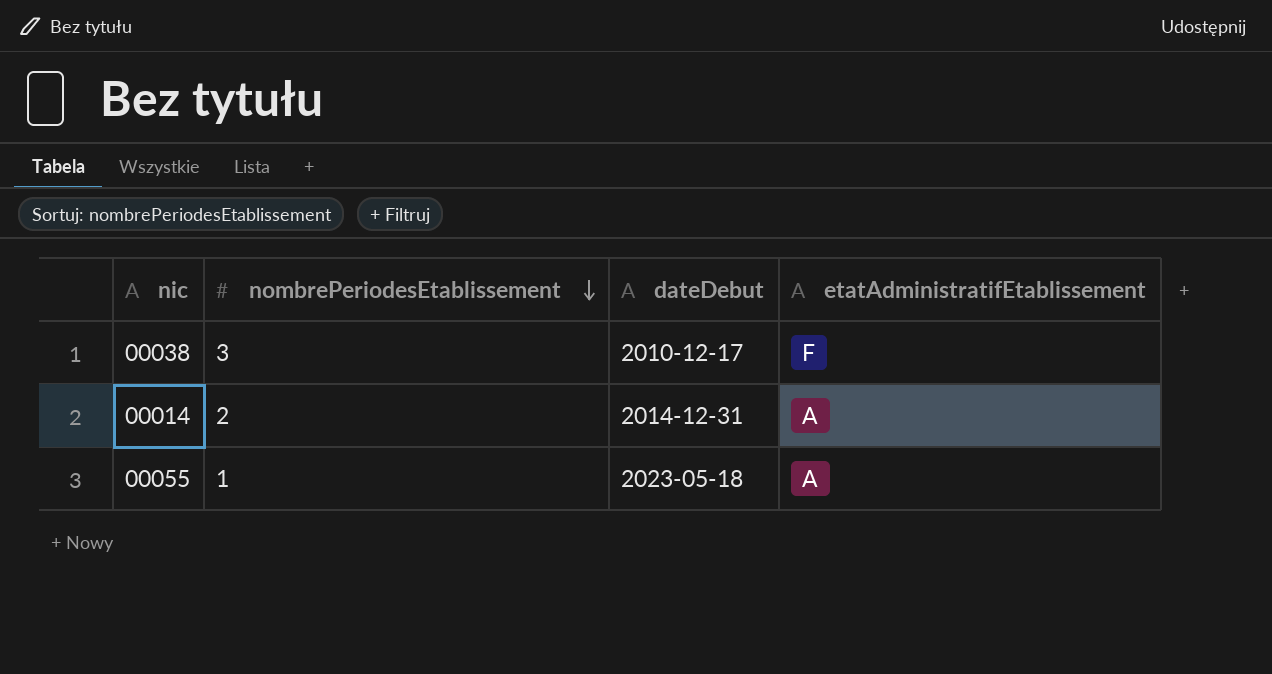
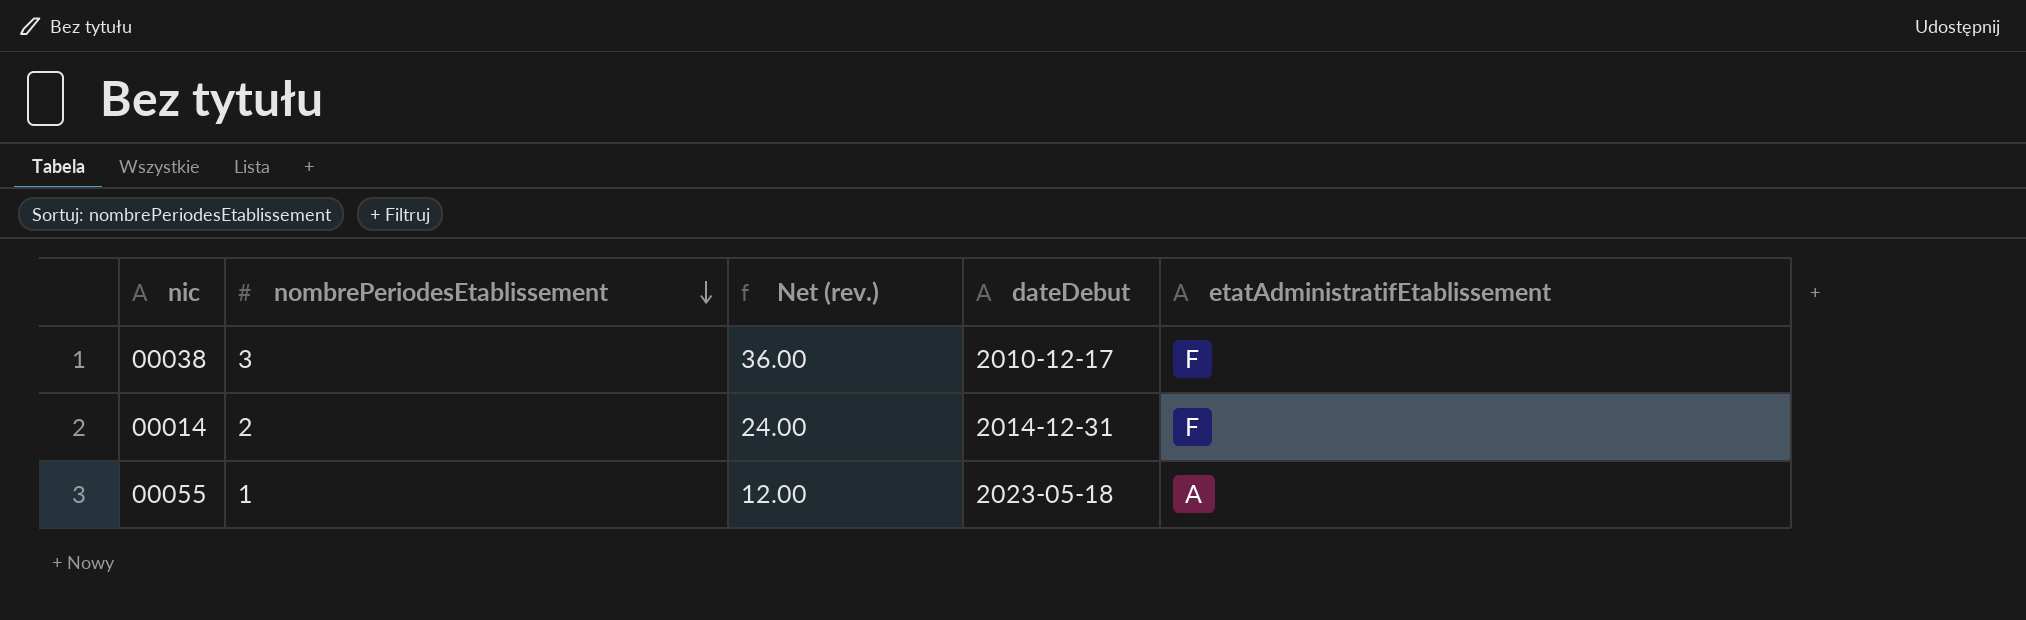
column Net (rev.) | formula: none -> [nombrePeriodesEtablissement] * 12
00014 | etatAdministratifEtablissement: A -> F

